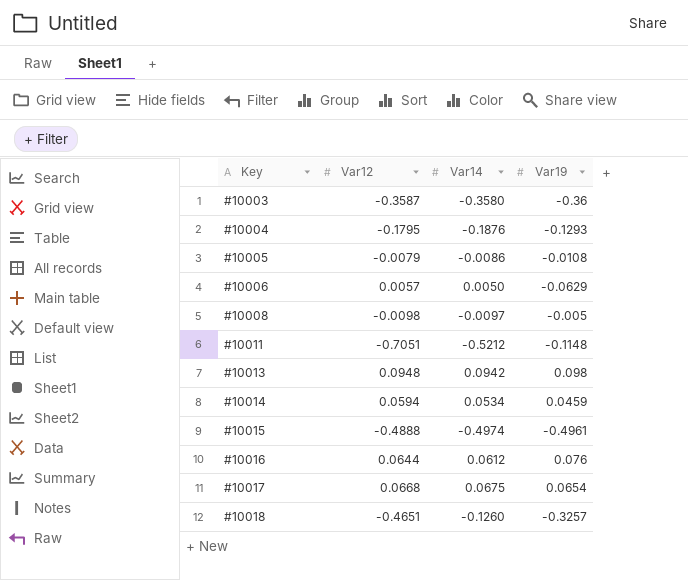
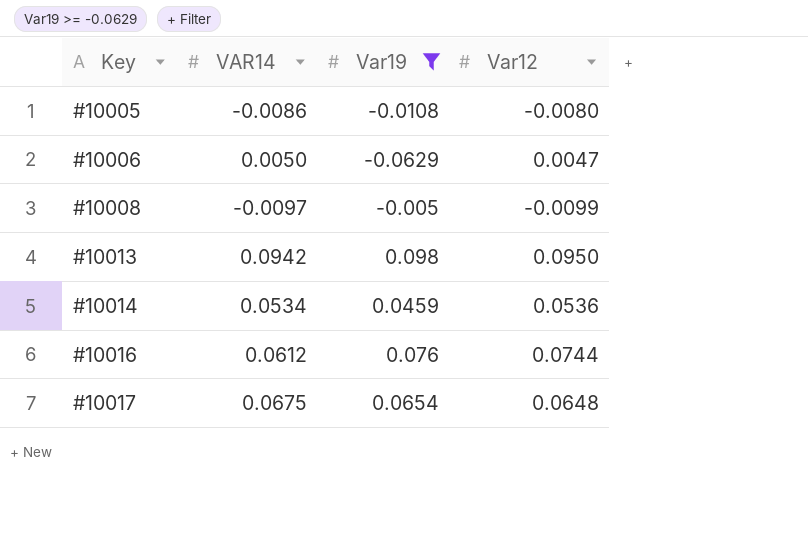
filter: none -> Var19 >= -0.0629
column name: Var14 -> VAR14
column Var12 | position: 2 -> 4
#10005 | Var12: -0.0079 -> -0.0080
#10006 | Var12: 0.0057 -> 0.0047
#10008 | Var12: -0.0098 -> -0.0099
#10013 | Var12: 0.0948 -> 0.0950
#10014 | Var12: 0.0594 -> 0.0536
#10016 | Var12: 0.0644 -> 0.0744
#10017 | Var12: 0.0668 -> 0.0648

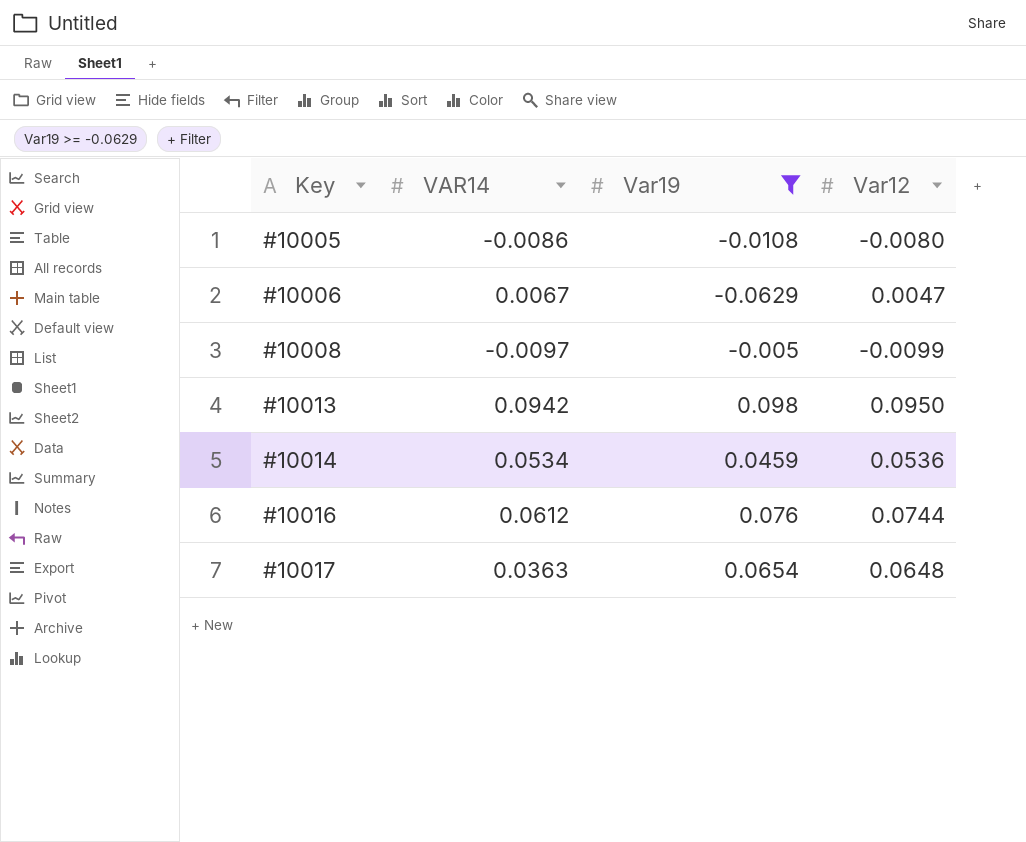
#10006 | VAR14: 0.0050 -> 0.0067
#10017 | VAR14: 0.0675 -> 0.0363

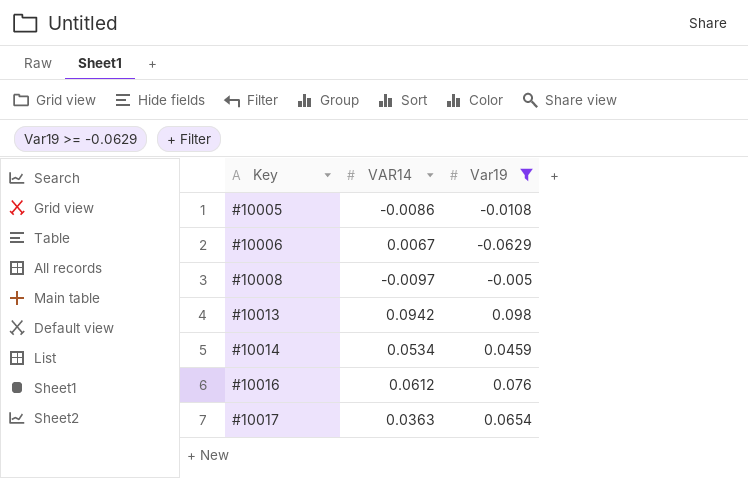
column Var12 | position: 4 -> none

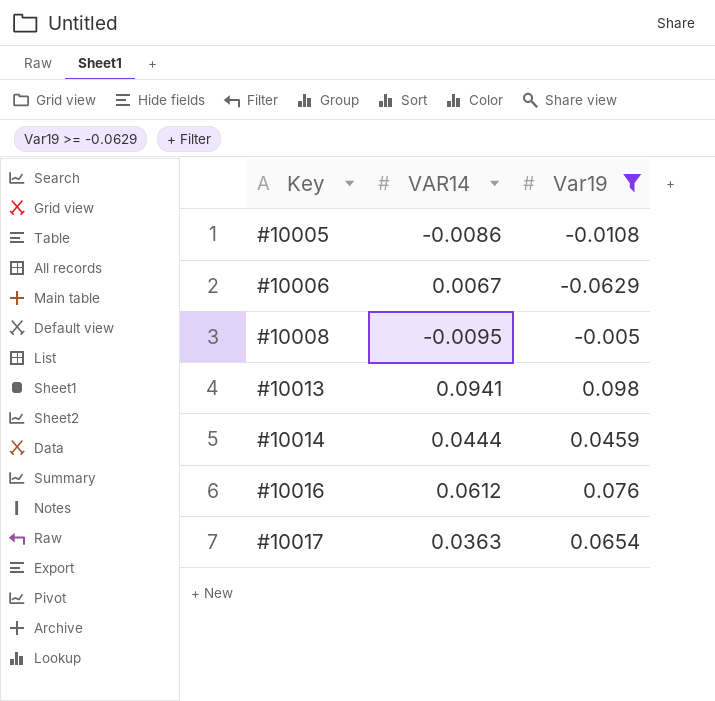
#10008 | VAR14: -0.0097 -> -0.0095
#10013 | VAR14: 0.0942 -> 0.0941
#10014 | VAR14: 0.0534 -> 0.0444

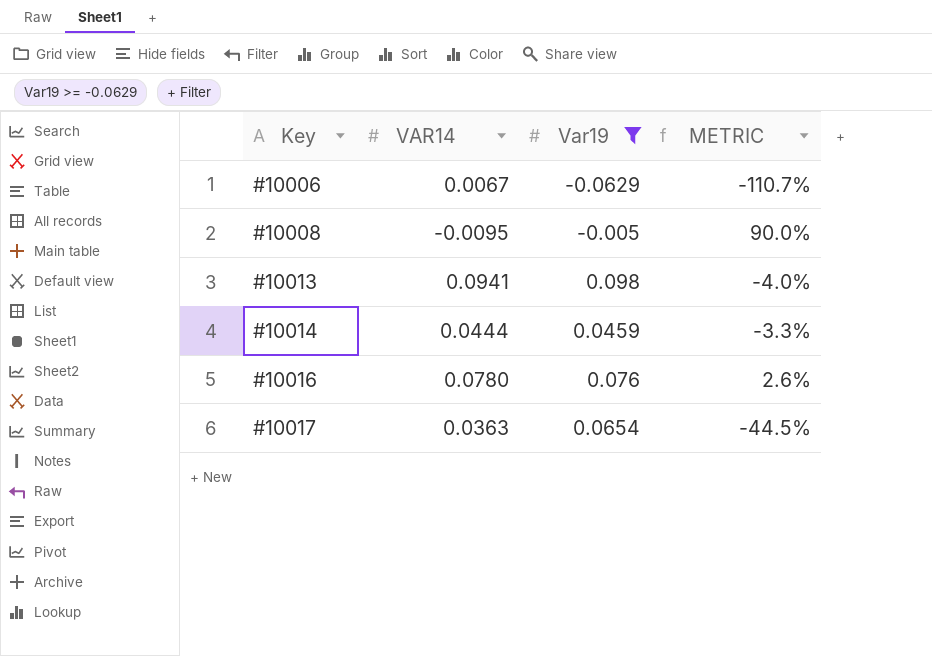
column METRIC | formula: none -> ([VAR14] - [Var19]) / [Var19]
row #10005: -0.0086 | -0.0108 -> none
#10016 | VAR14: 0.0612 -> 0.0780

